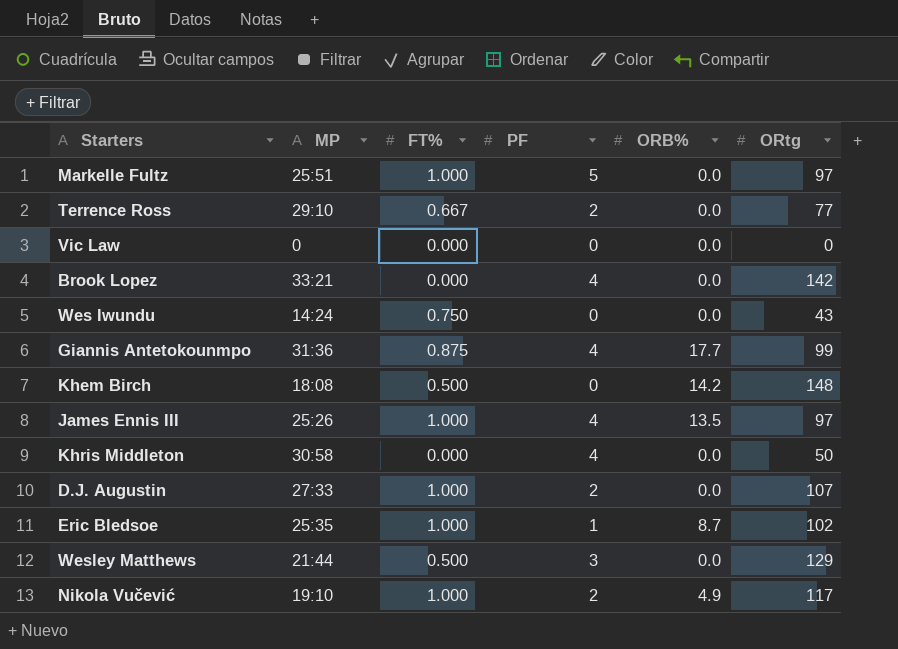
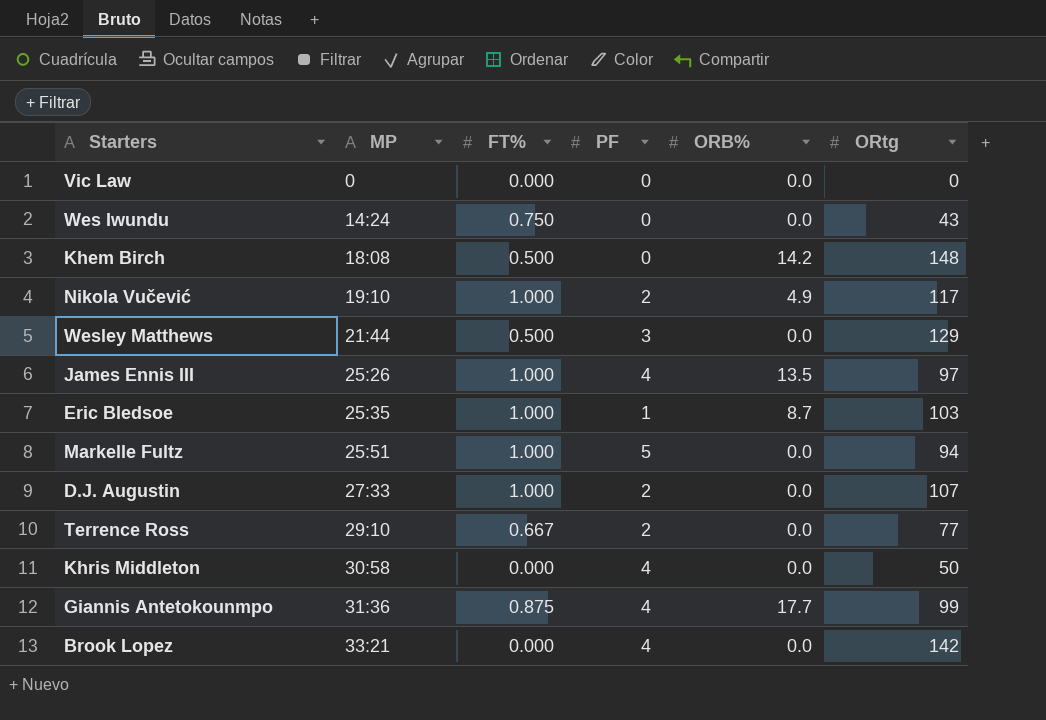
row order: none -> MP ascending
Eric Bledsoe | ORtg: 102 -> 103
Markelle Fultz | ORtg: 97 -> 94

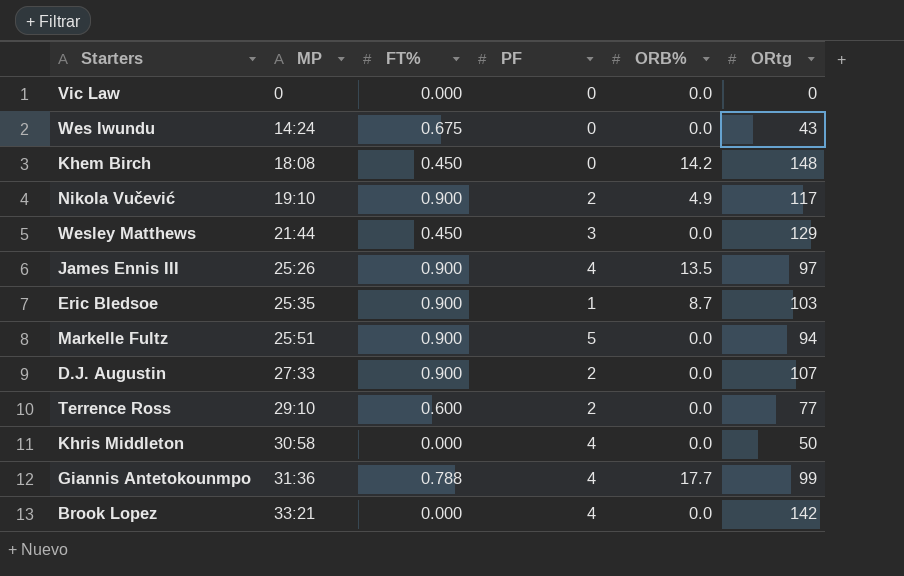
Wes Iwundu | FT%: 0.750 -> 0.675
Khem Birch | FT%: 0.500 -> 0.450
Nikola Vučević | FT%: 1.000 -> 0.900
Wesley Matthews | FT%: 0.500 -> 0.450
James Ennis III | FT%: 1.000 -> 0.900
Eric Bledsoe | FT%: 1.000 -> 0.900
Markelle Fultz | FT%: 1.000 -> 0.900
D.J. Augustin | FT%: 1.000 -> 0.900
Terrence Ross | FT%: 0.667 -> 0.600
Giannis Antetokounmpo | FT%: 0.875 -> 0.788

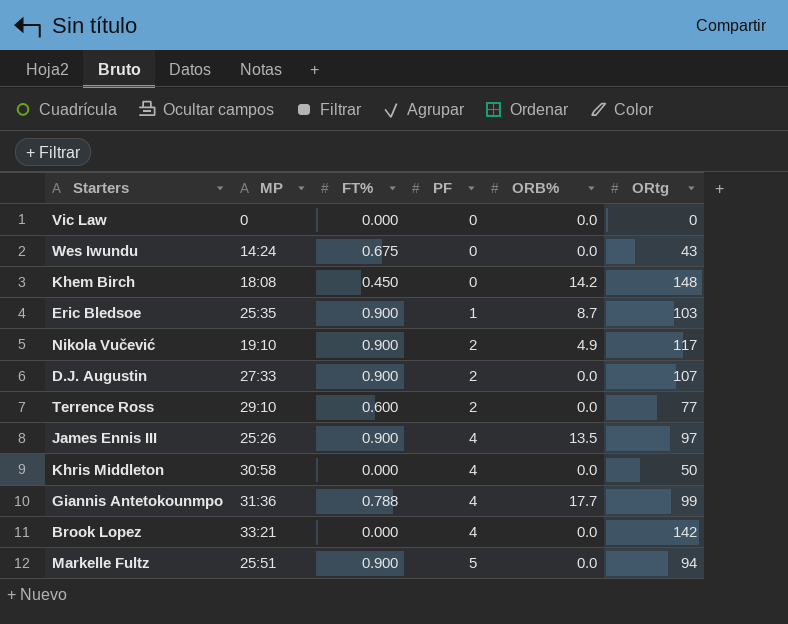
row order: MP ascending -> PF ascending
row Wesley Matthews: 21:44 | 0.450 | 3 | 0.0 | 129 -> none

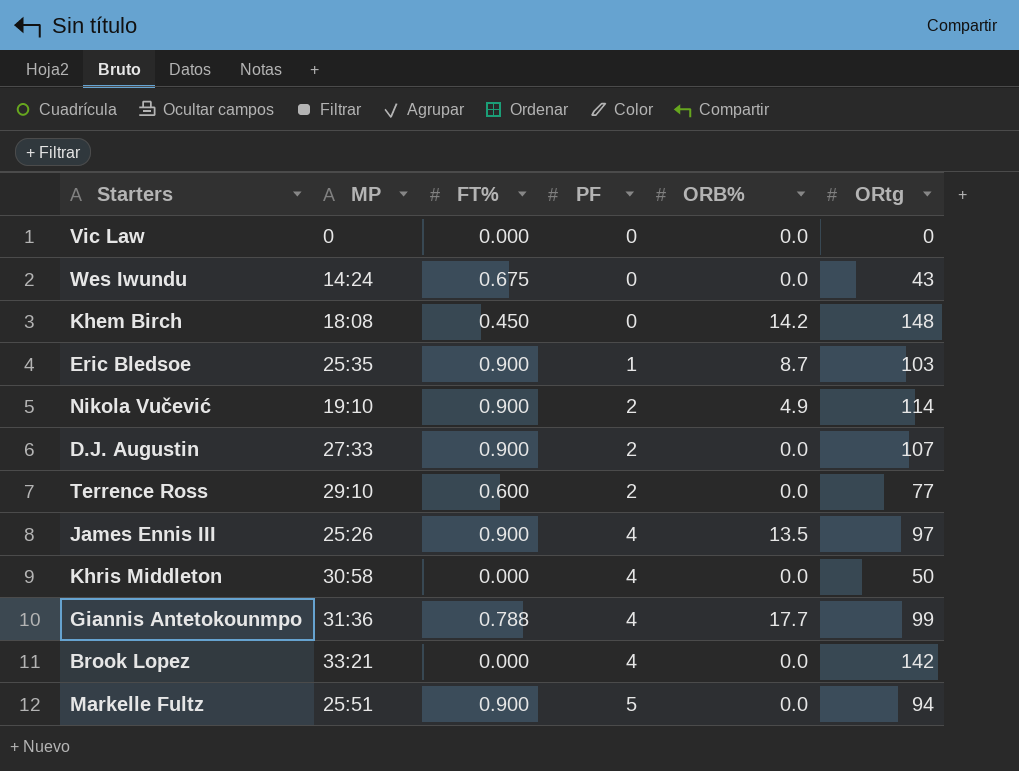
Nikola Vučević | ORtg: 117 -> 114

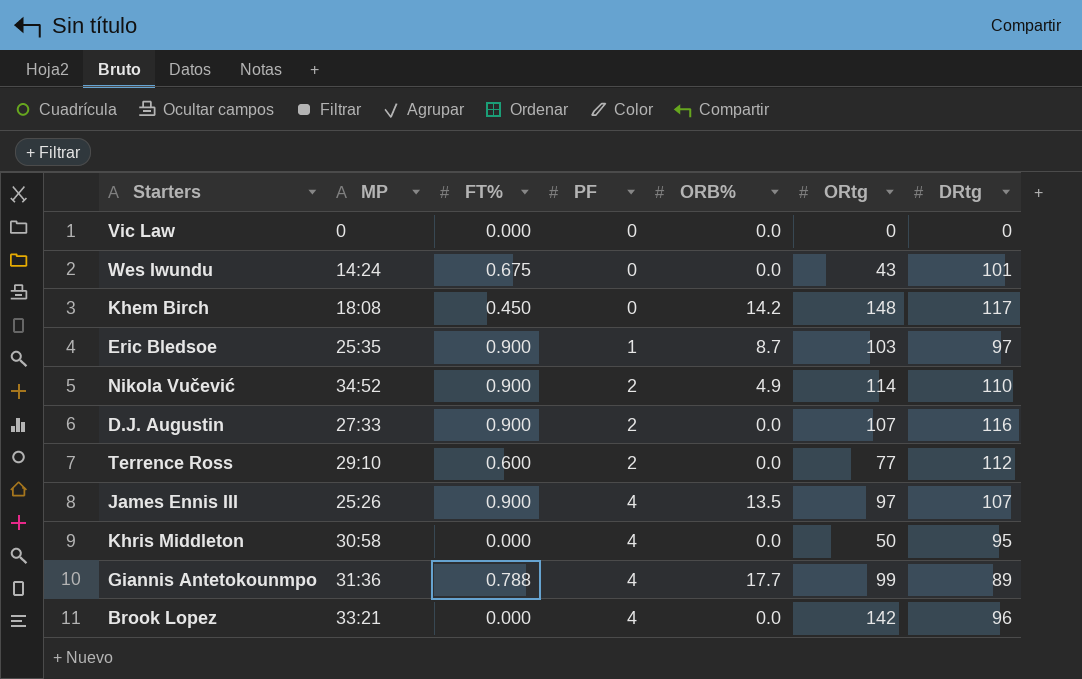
column DRtg | position: none -> 7
row Markelle Fultz: 25:51 | 0.900 | 5 | 0.0 | 94 -> none
Nikola Vučević | MP: 19:10 -> 34:52

